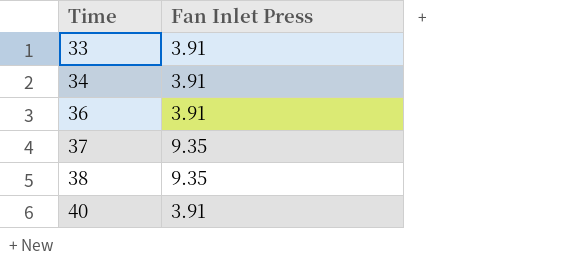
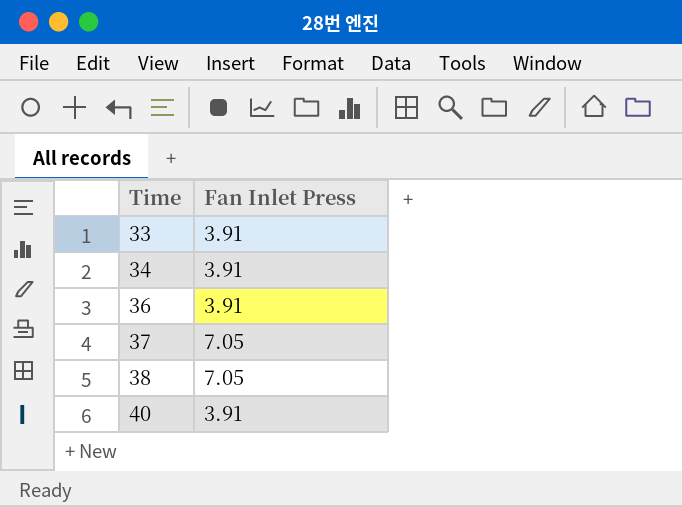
37 | Fan Inlet Press: 9.35 -> 7.05
38 | Fan Inlet Press: 9.35 -> 7.05

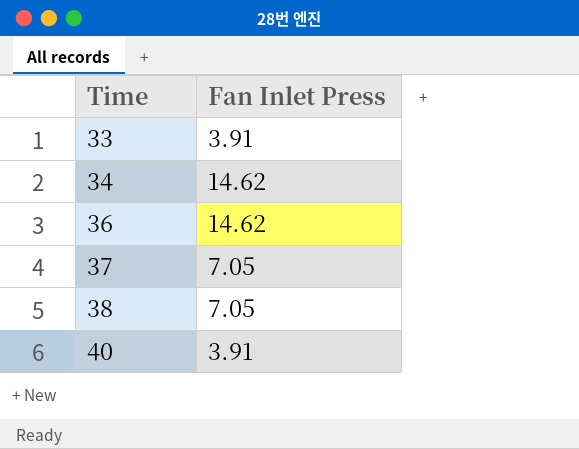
34 | Fan Inlet Press: 3.91 -> 14.62
36 | Fan Inlet Press: 3.91 -> 14.62

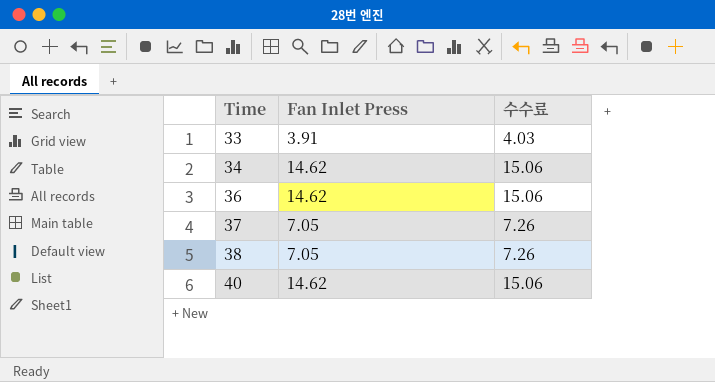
column 수수료 | formula: none -> [Fan Inlet Press] * 1.03
40 | Fan Inlet Press: 3.91 -> 14.62

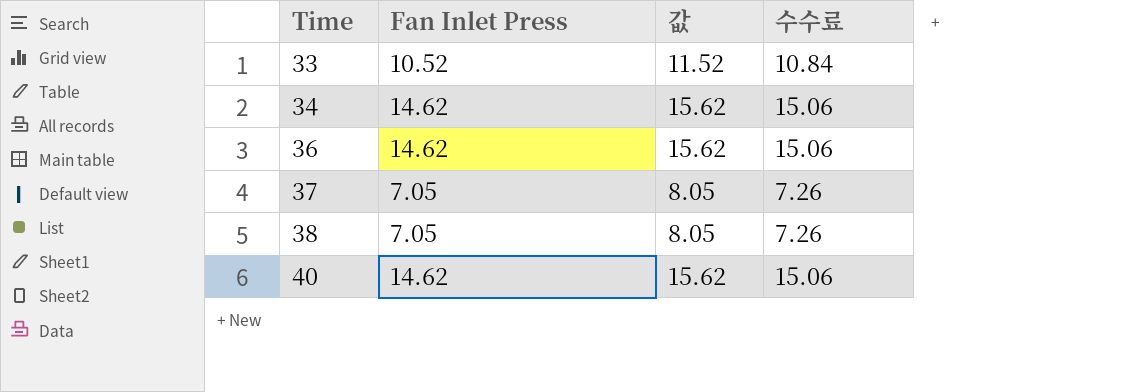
column 값 | formula: none -> [Fan Inlet Press] + 1
33 | Fan Inlet Press: 3.91 -> 10.52
33 | 수수료: 4.03 -> 10.84

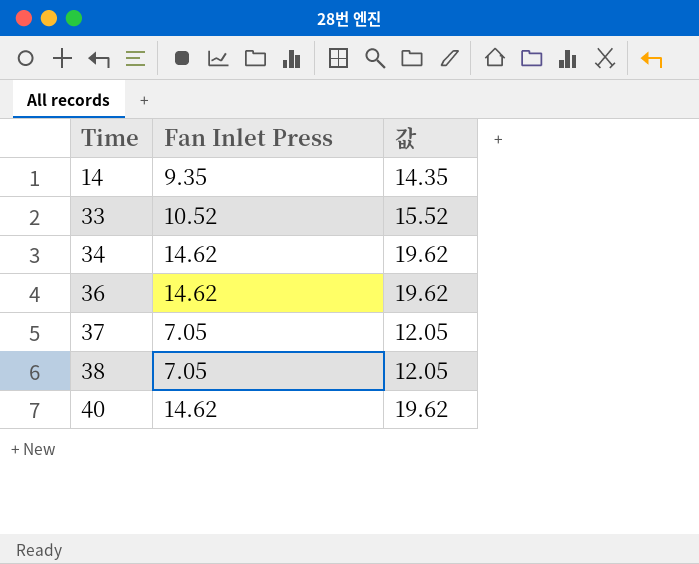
column 수수료 | formula: [Fan Inlet Press] * 1.03 -> none
column 값 | formula: [Fan Inlet Press] + 1 -> [Fan Inlet Press] + 5
row 14: none -> 9.35 | 14.35

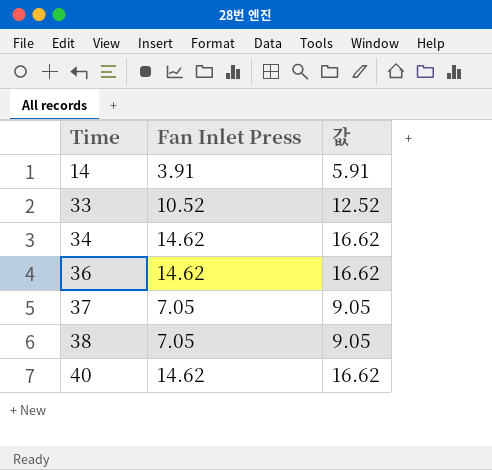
column 값 | formula: [Fan Inlet Press] + 5 -> [Fan Inlet Press] + 2
14 | Fan Inlet Press: 9.35 -> 3.91

